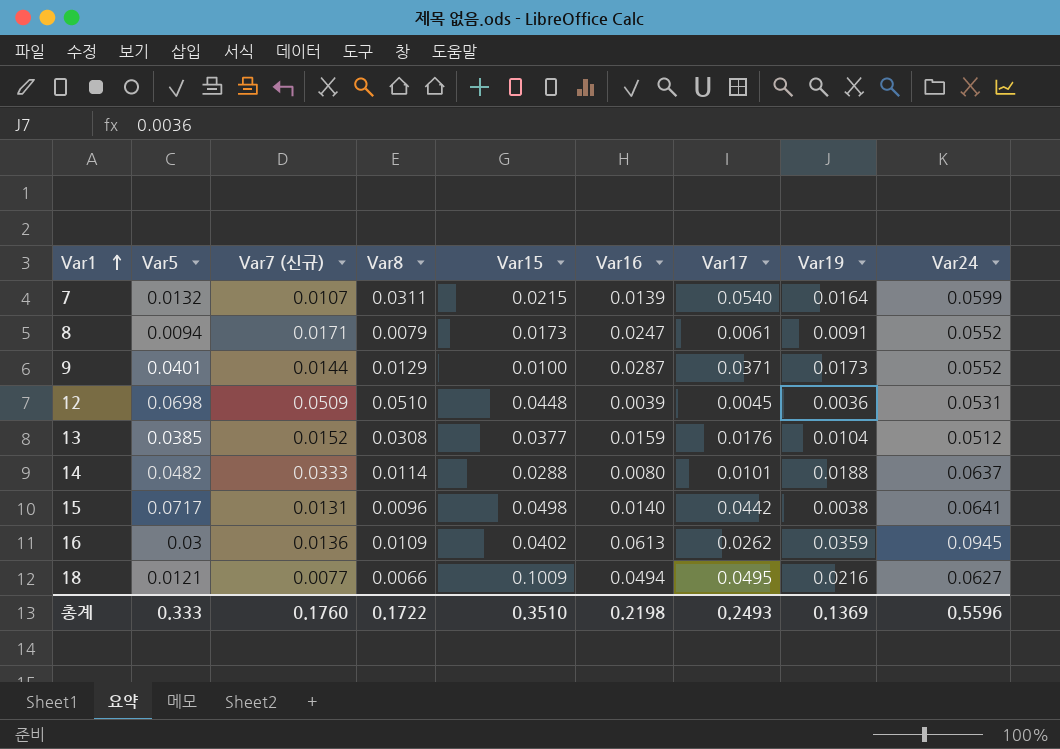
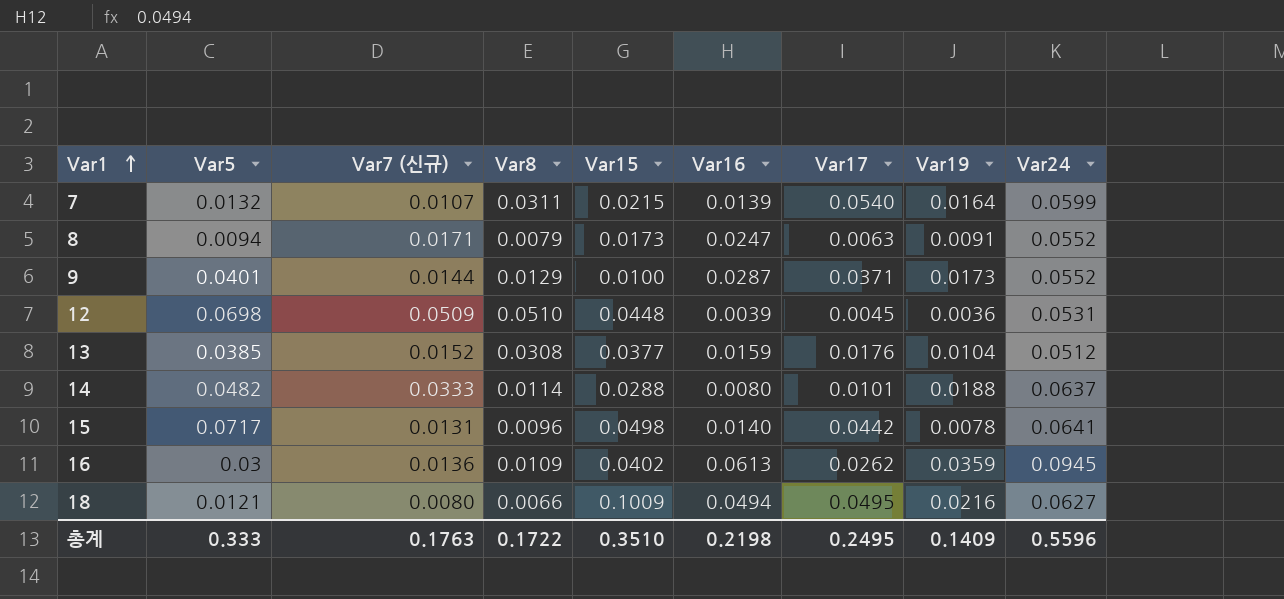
8 | Var17: 0.0061 -> 0.0063
15 | Var19: 0.0038 -> 0.0078
18 | Var7 (신규): 0.0077 -> 0.0080
총계 | Var7 (신규): 0.1760 -> 0.1763
총계 | Var17: 0.2493 -> 0.2495
총계 | Var19: 0.1369 -> 0.1409

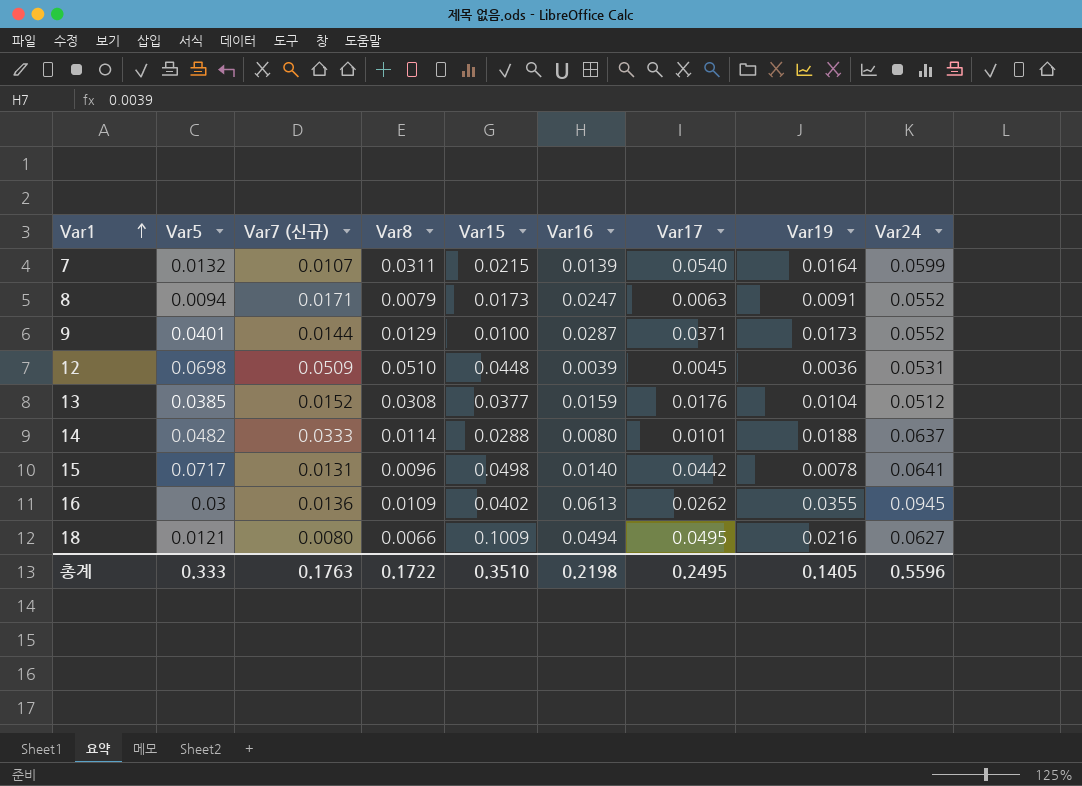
16 | Var19: 0.0359 -> 0.0355
총계 | Var19: 0.1409 -> 0.1405

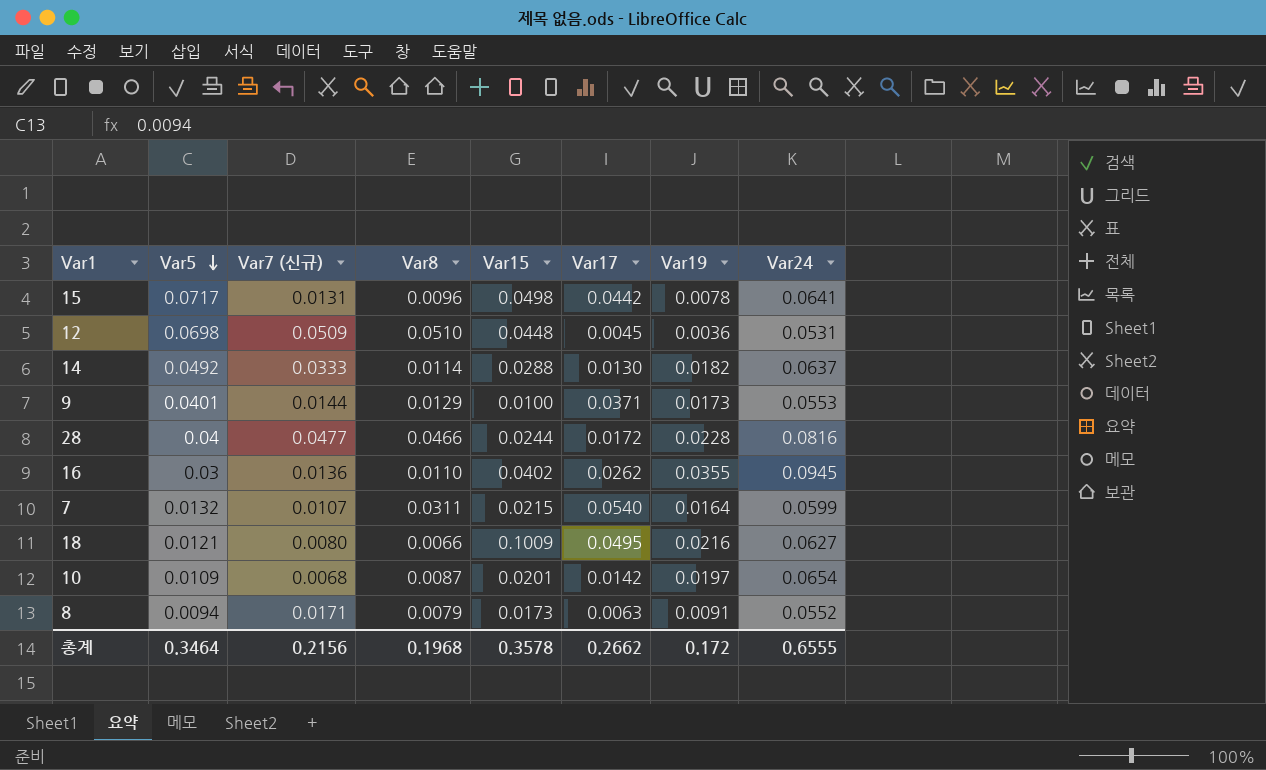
row order: Var1 ascending -> Var5 descending
column Var16 | position: 6 -> none
row 13: 0.0385 | 0.0152 | 0.0308 | 0.0377 | 0.0159 | 0.0176 | 0.0104 | 0.0512 -> none
14 | Var5: 0.0482 -> 0.0492
14 | Var17: 0.0101 -> 0.0130
14 | Var19: 0.0188 -> 0.0182
9 | Var24: 0.0552 -> 0.0553
row 28: none -> 0.04 | 0.0477 | 0.0466 | 0.0244 | 0.0172 | 0.0228 | 0.0816
16 | Var8: 0.0109 -> 0.0110
row 10: none -> 0.0109 | 0.0068 | 0.0087 | 0.0201 | 0.0142 | 0.0197 | 0.0654
총계 | Var5: 0.333 -> 0.3464
총계 | Var7 (신규): 0.1763 -> 0.2156
총계 | Var8: 0.1722 -> 0.1968
총계 | Var15: 0.3510 -> 0.3578
총계 | Var17: 0.2495 -> 0.2662
총계 | Var19: 0.1405 -> 0.172
총계 | Var24: 0.5596 -> 0.6555

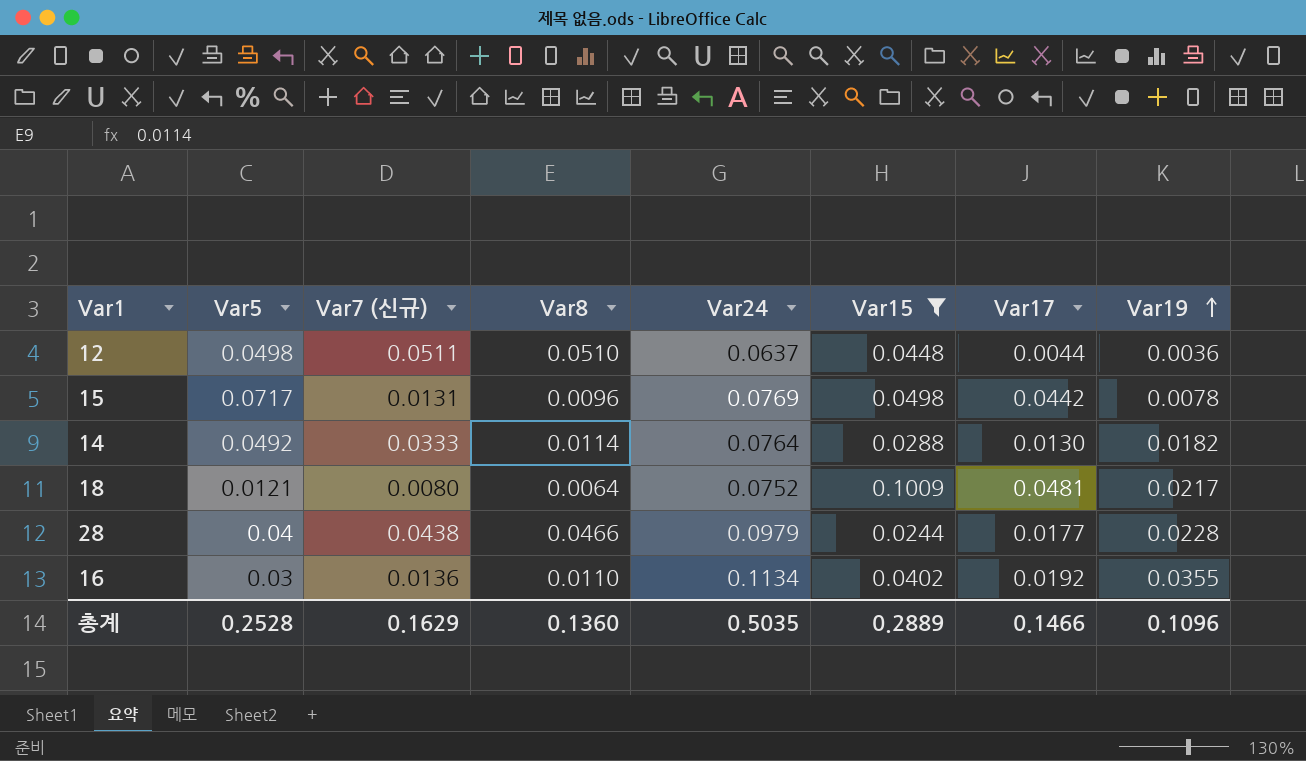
filter: none -> Var15 >= 0.0244
row order: Var5 descending -> Var19 ascending
column Var24 | position: 8 -> 5
12 | Var5: 0.0698 -> 0.0498
12 | Var7 (신규): 0.0509 -> 0.0511
12 | Var24: 0.0531 -> 0.0637
12 | Var17: 0.0045 -> 0.0044
15 | Var24: 0.0641 -> 0.0769
14 | Var24: 0.0637 -> 0.0764
18 | Var8: 0.0066 -> 0.0064
18 | Var24: 0.0627 -> 0.0752
18 | Var17: 0.0495 -> 0.0481
18 | Var19: 0.0216 -> 0.0217
28 | Var7 (신규): 0.0477 -> 0.0438
28 | Var24: 0.0816 -> 0.0979
28 | Var17: 0.0172 -> 0.0177
16 | Var24: 0.0945 -> 0.1134
16 | Var17: 0.0262 -> 0.0192
총계 | Var5: 0.3464 -> 0.2528
총계 | Var7 (신규): 0.2156 -> 0.1629
총계 | Var8: 0.1968 -> 0.1360
총계 | Var24: 0.6555 -> 0.5035
총계 | Var15: 0.3578 -> 0.2889
총계 | Var17: 0.2662 -> 0.1466
총계 | Var19: 0.172 -> 0.1096

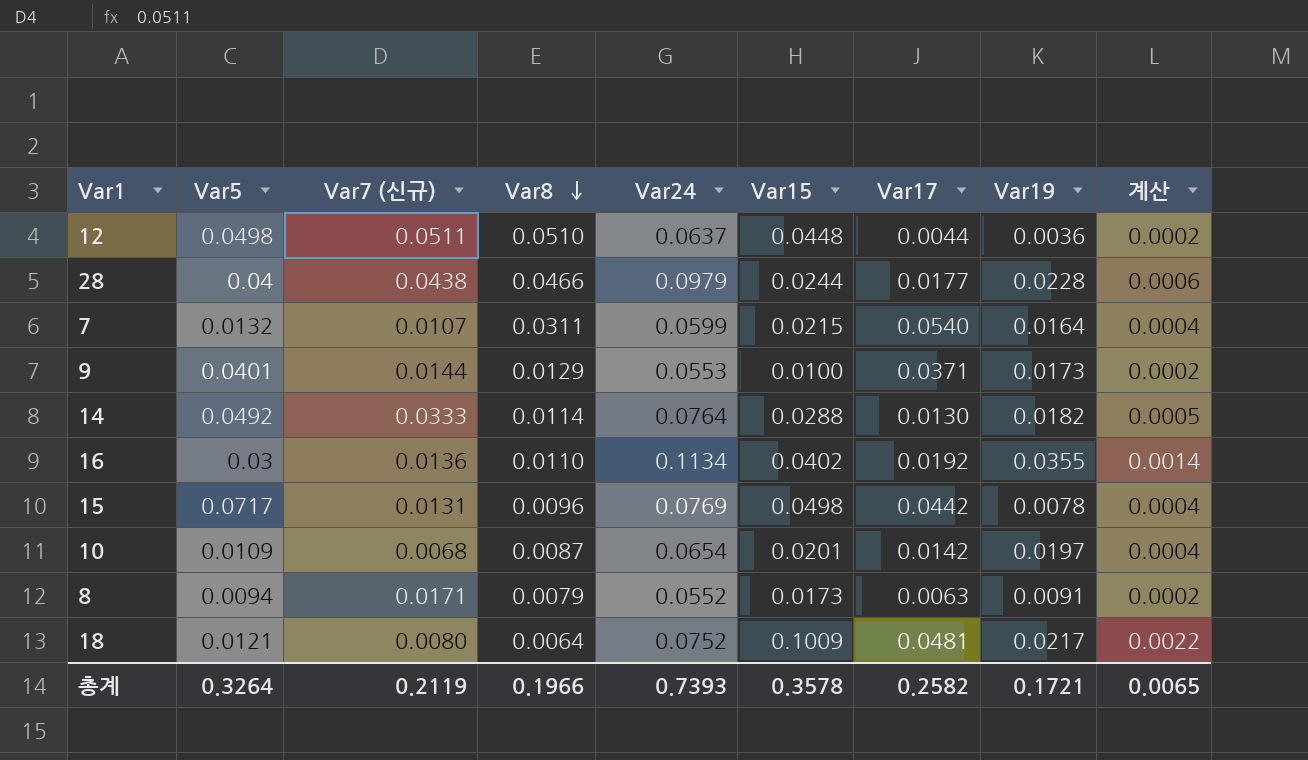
filter: Var15 >= 0.0244 -> none
row order: Var19 ascending -> Var8 descending
column 계산 | formula: none -> [Var15] * [Var19]
총계 | Var5: 0.2528 -> 0.3264
총계 | Var7 (신규): 0.1629 -> 0.2119
총계 | Var8: 0.1360 -> 0.1966
총계 | Var24: 0.5035 -> 0.7393
총계 | Var15: 0.2889 -> 0.3578
총계 | Var17: 0.1466 -> 0.2582
총계 | Var19: 0.1096 -> 0.1721

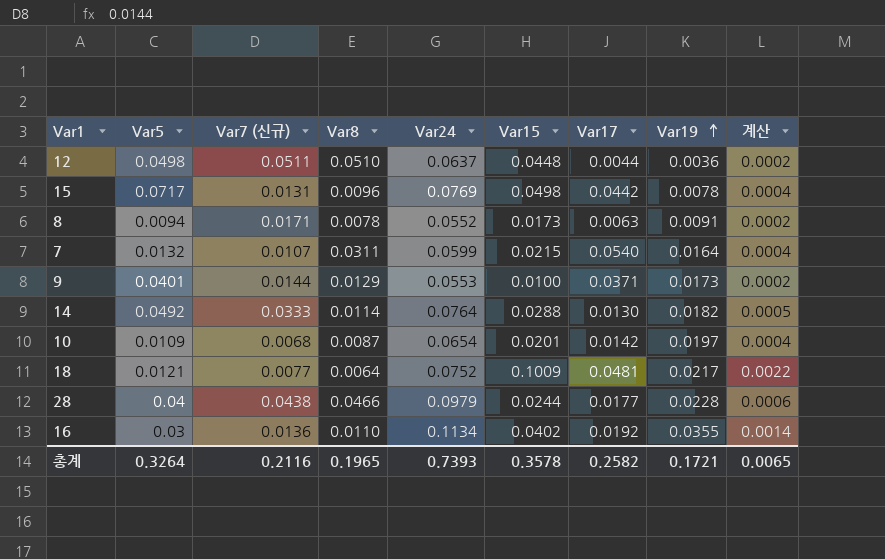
row order: Var8 descending -> Var19 ascending
8 | Var8: 0.0079 -> 0.0078
18 | Var7 (신규): 0.0080 -> 0.0077
총계 | Var7 (신규): 0.2119 -> 0.2116
총계 | Var8: 0.1966 -> 0.1965

